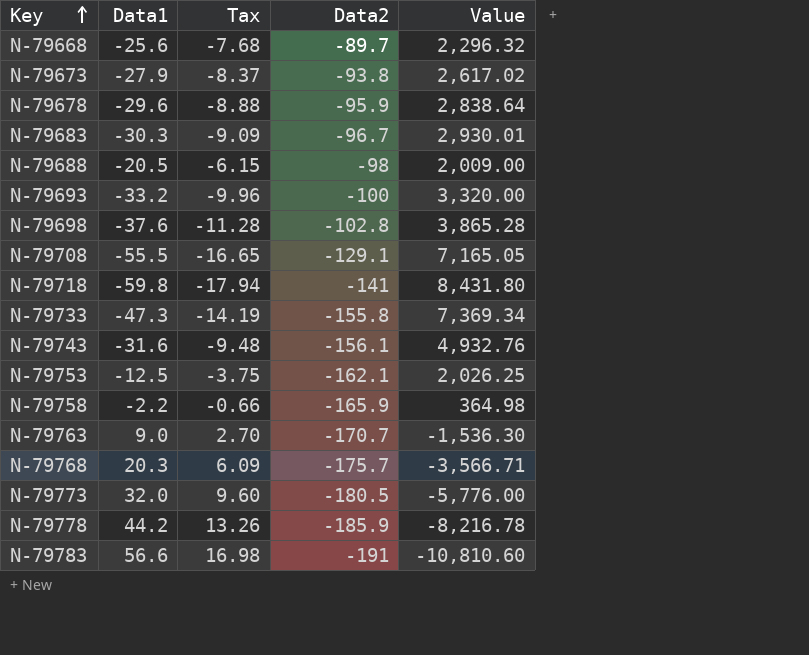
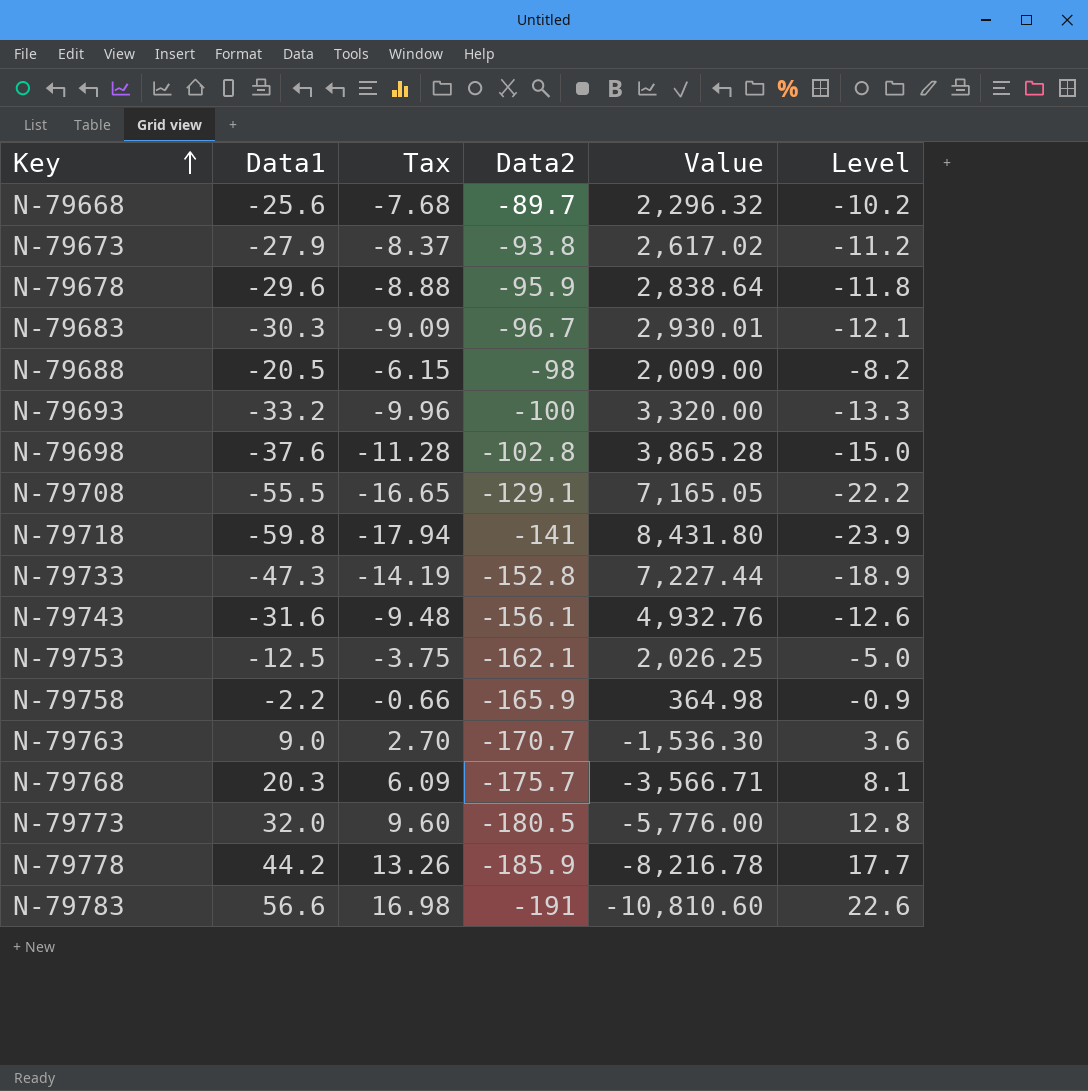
column Level | formula: none -> [Data1] * 0.4
N-79733 | Data2: -155.8 -> -152.8
N-79733 | Value: 7,369.34 -> 7,227.44

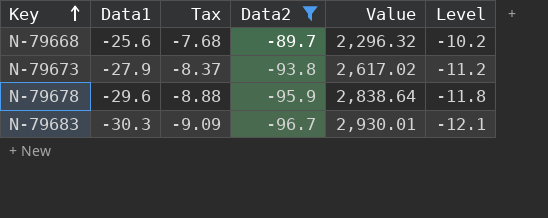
filter: none -> Data2 >= -96.7

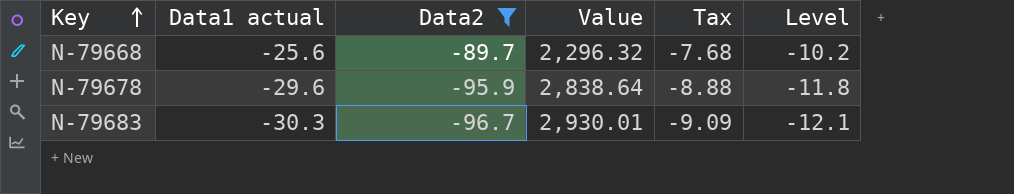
column name: Data1 -> Data1 actual
column Tax | position: 3 -> 5
row N-79673: -27.9 | -8.37 | -93.8 | 2,617.02 | -11.2 -> none

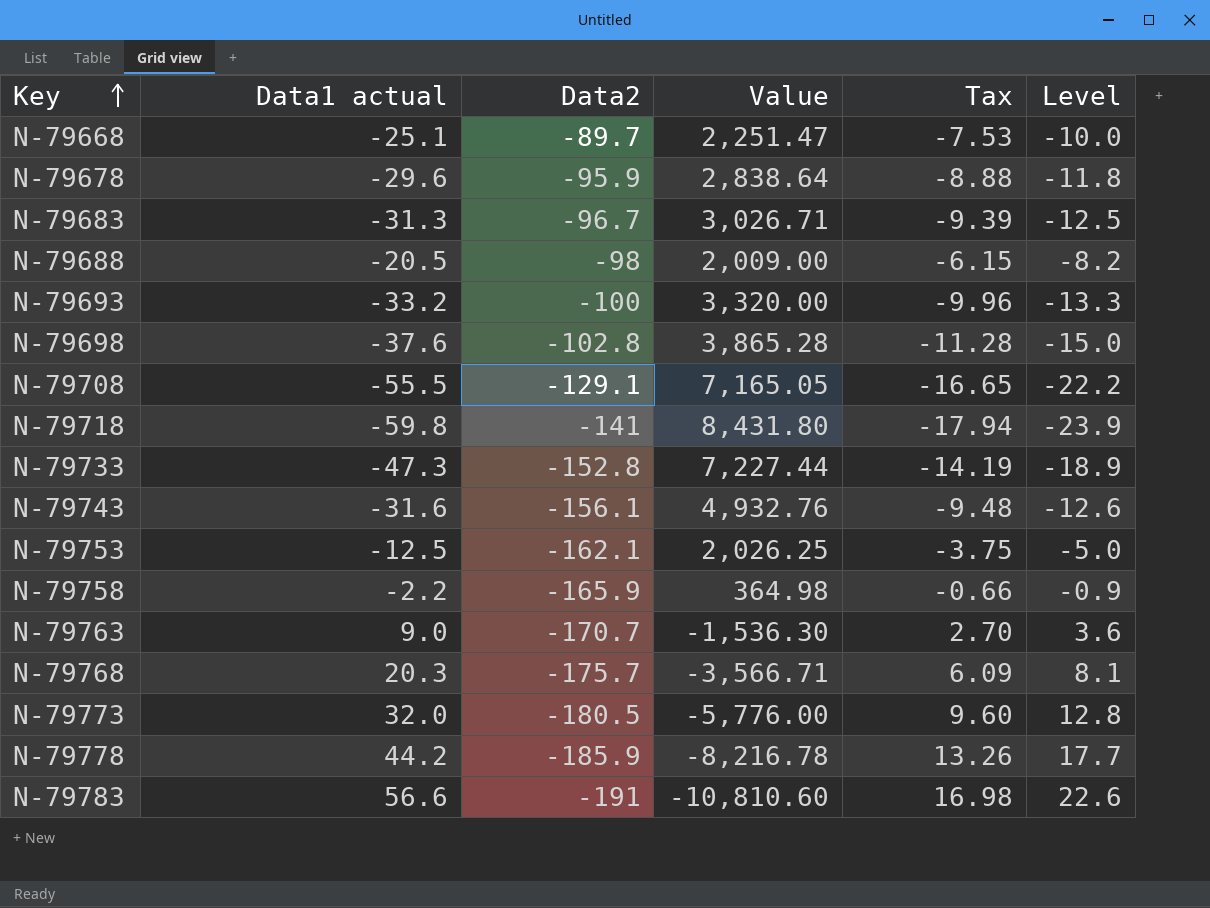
filter: Data2 >= -96.7 -> none
N-79668 | Data1 actual: -25.6 -> -25.1
N-79668 | Value: 2,296.32 -> 2,251.47
N-79668 | Tax: -7.68 -> -7.53
N-79668 | Level: -10.2 -> -10.0
N-79683 | Data1 actual: -30.3 -> -31.3
N-79683 | Value: 2,930.01 -> 3,026.71
N-79683 | Tax: -9.09 -> -9.39
N-79683 | Level: -12.1 -> -12.5

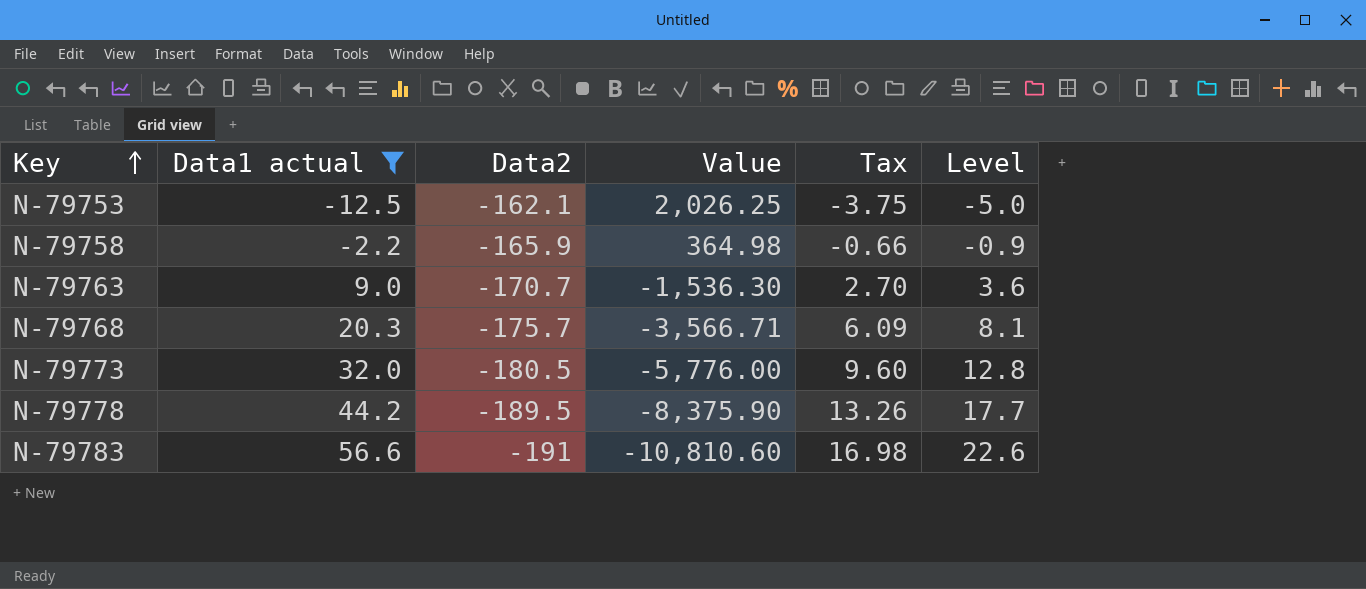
filter: none -> Data1 actual >= -12.5
N-79778 | Data2: -185.9 -> -189.5
N-79778 | Value: -8,216.78 -> -8,375.90

